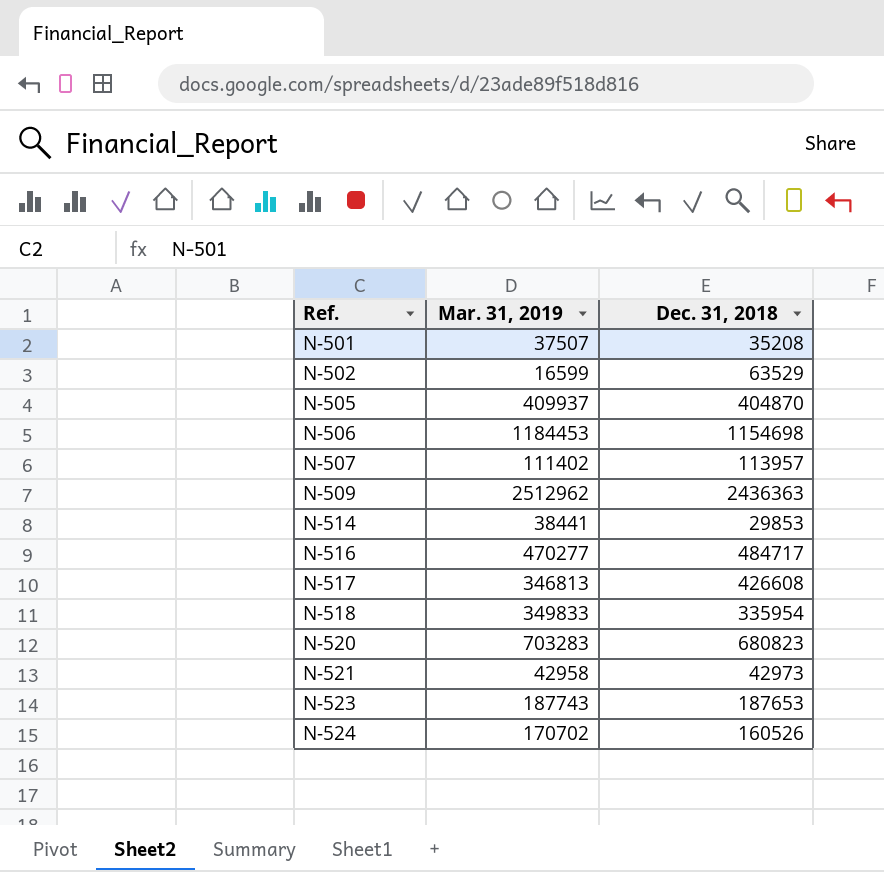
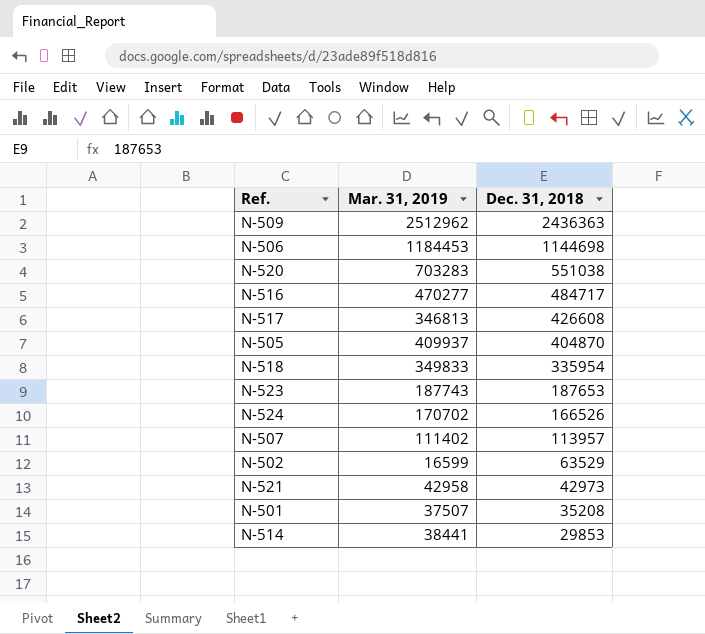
row order: Ref. ascending -> Dec. 31, 2018 descending
N-506 | Dec. 31, 2018: 1154698 -> 1144698
N-520 | Dec. 31, 2018: 680823 -> 551038
N-524 | Dec. 31, 2018: 160526 -> 166526

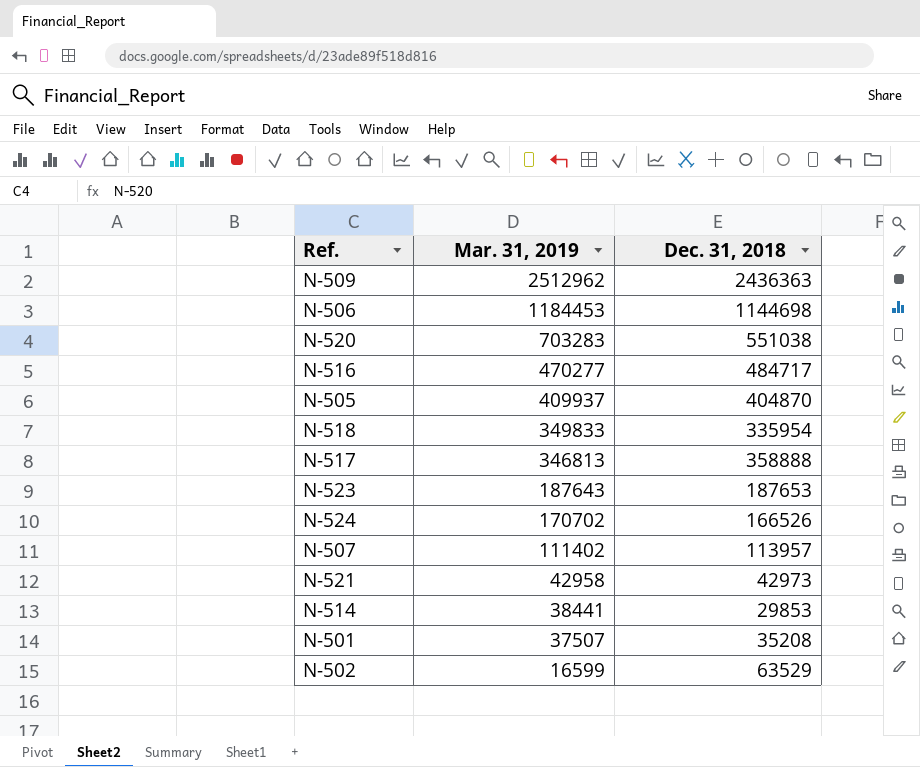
row order: Dec. 31, 2018 descending -> Mar. 31, 2019 descending
N-517 | Dec. 31, 2018: 426608 -> 358888
N-523 | Mar. 31, 2019: 187743 -> 187643

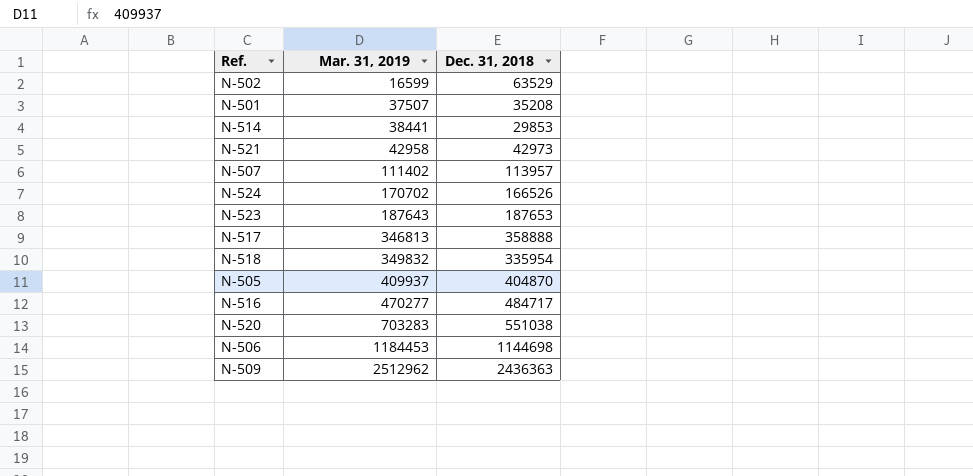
row order: Mar. 31, 2019 descending -> Mar. 31, 2019 ascending
N-518 | Mar. 31, 2019: 349833 -> 349832

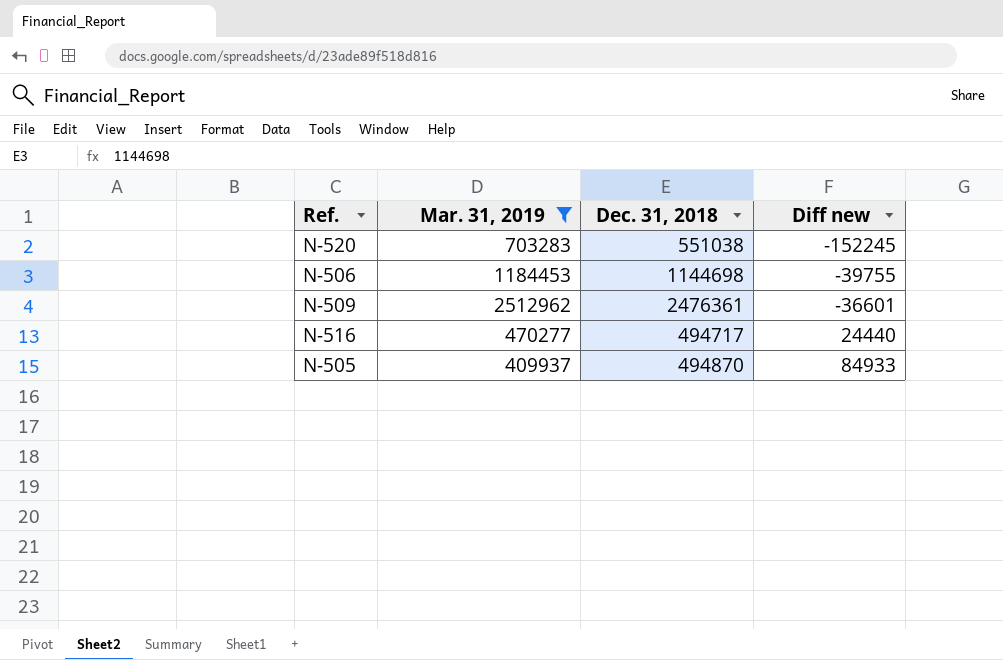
filter: none -> Mar. 31, 2019 >= 409937
row order: Mar. 31, 2019 ascending -> Diff new ascending
column Diff new | formula: none -> [Dec. 31, 2018] - [Mar. 31, 2019]
N-509 | Dec. 31, 2018: 2436363 -> 2476361
N-516 | Dec. 31, 2018: 484717 -> 494717
N-505 | Dec. 31, 2018: 404870 -> 494870

